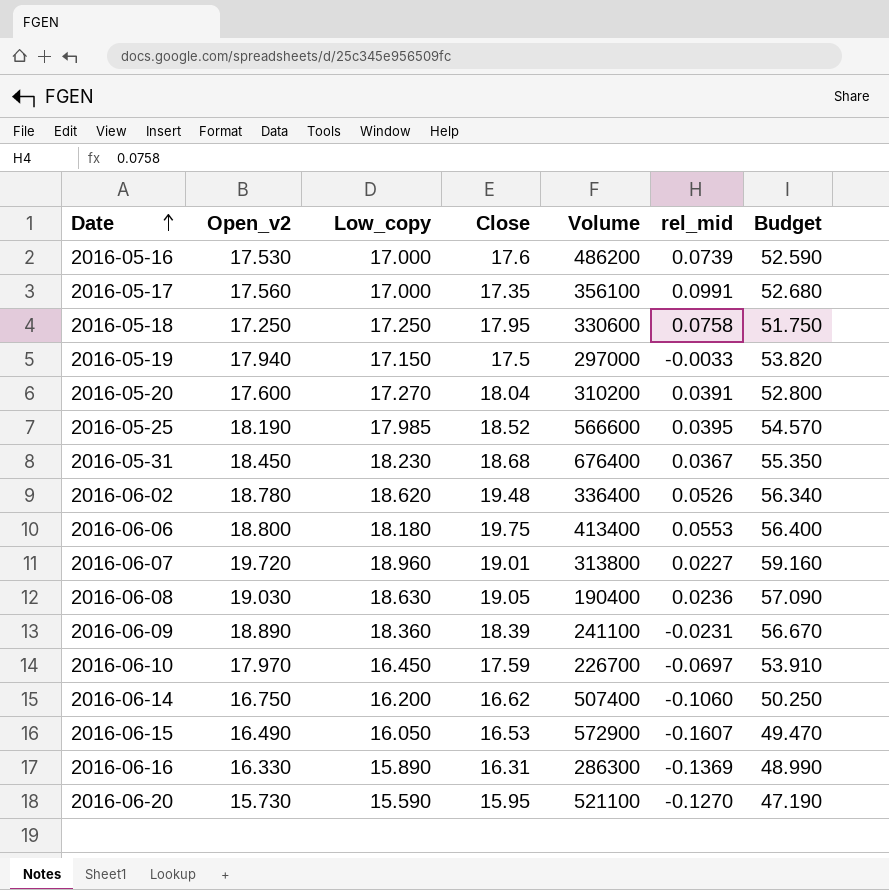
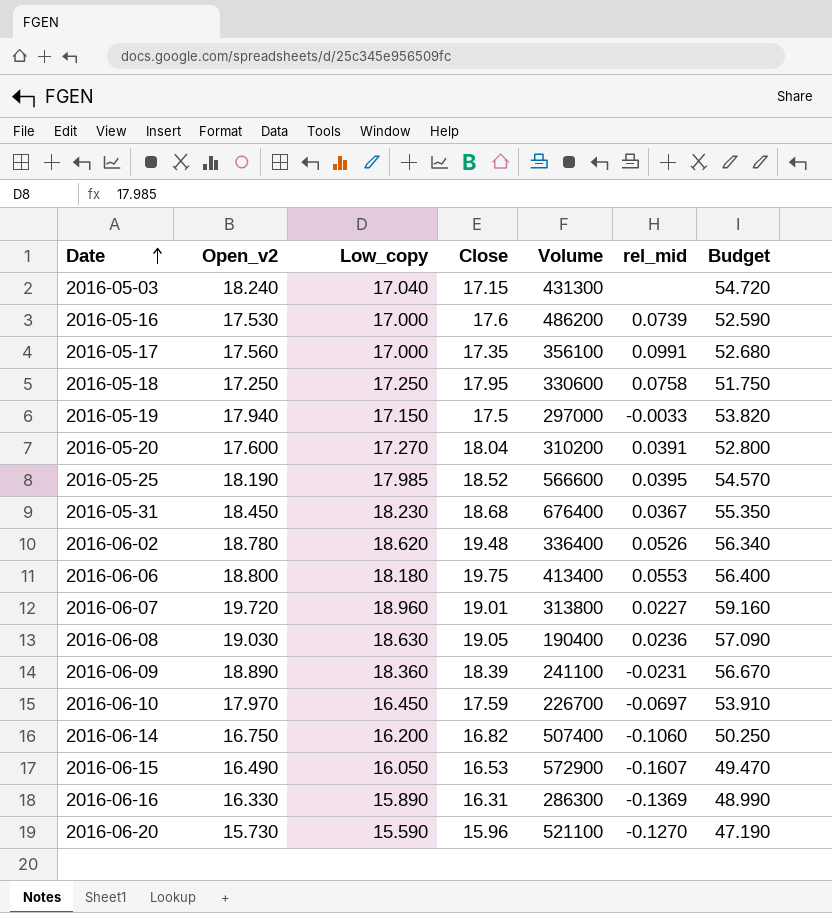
row 2016-05-03: none -> 18.240 | 17.040 | 17.15 | 431300 | none | 54.720
2016-06-14 | Close: 16.62 -> 16.82
2016-06-20 | Close: 15.95 -> 15.96

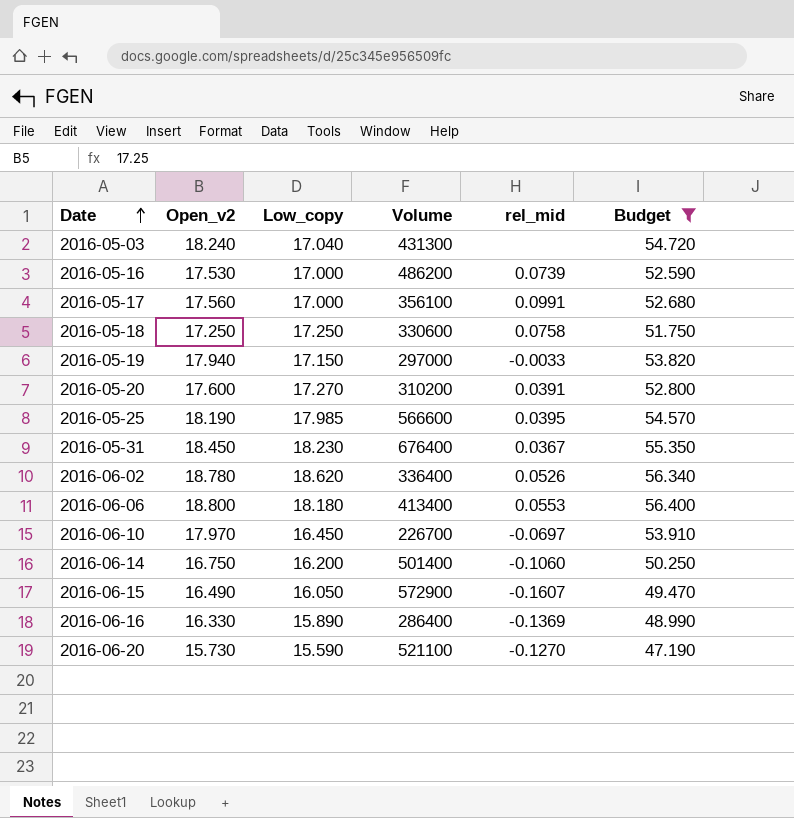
filter: none -> Budget <= 56.400
column Close | position: 4 -> none
2016-06-14 | Volume: 507400 -> 501400
2016-06-16 | Volume: 286300 -> 286400

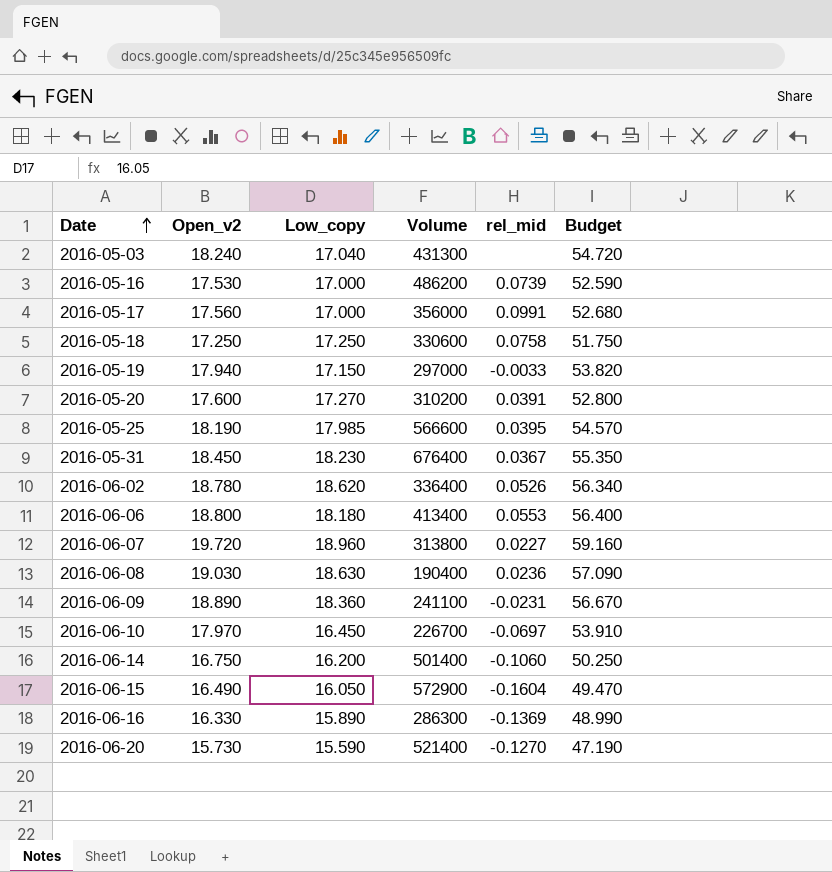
filter: Budget <= 56.400 -> none
2016-05-17 | Volume: 356100 -> 356000
2016-06-15 | rel_mid: -0.1607 -> -0.1604
2016-06-16 | Volume: 286400 -> 286300
2016-06-20 | Volume: 521100 -> 521400

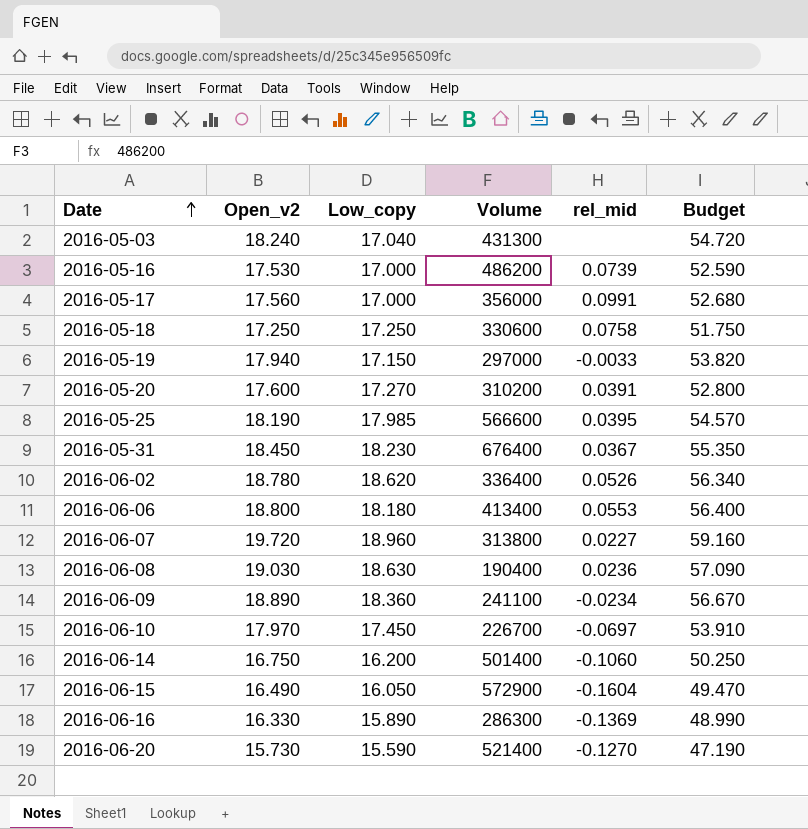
2016-06-09 | rel_mid: -0.0231 -> -0.0234
2016-06-10 | Low_copy: 16.450 -> 17.450

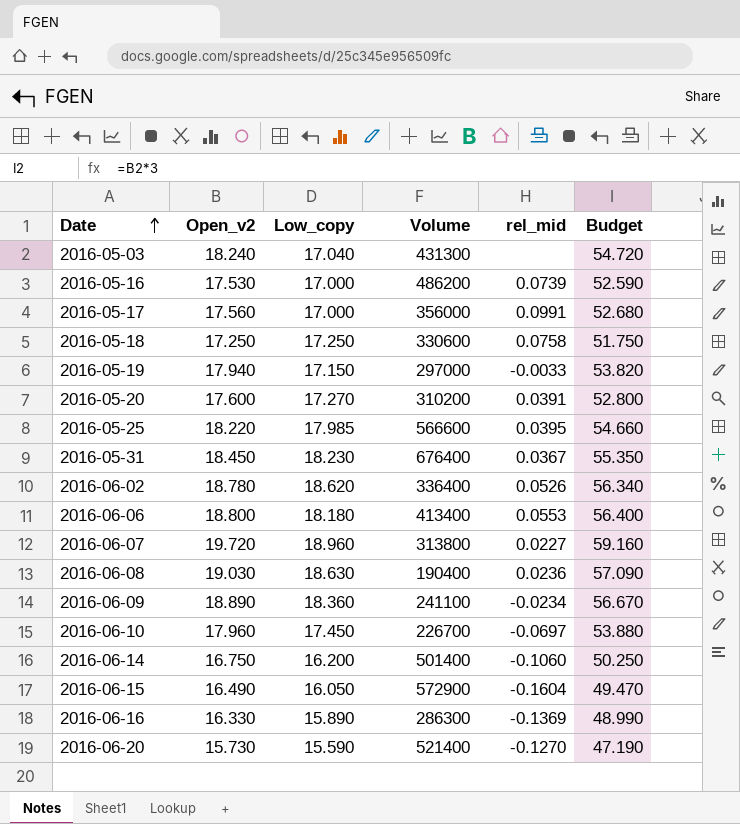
2016-05-25 | Open_v2: 18.190 -> 18.220
2016-05-25 | Budget: 54.570 -> 54.660
2016-06-10 | Open_v2: 17.970 -> 17.960
2016-06-10 | Budget: 53.910 -> 53.880

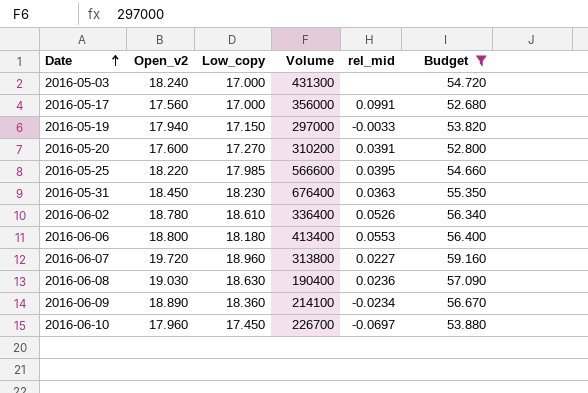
filter: none -> Budget >= 52.680
2016-05-03 | Low_copy: 17.040 -> 17.000
2016-05-31 | rel_mid: 0.0367 -> 0.0363
2016-06-02 | Low_copy: 18.620 -> 18.610
2016-06-09 | Volume: 241100 -> 214100

